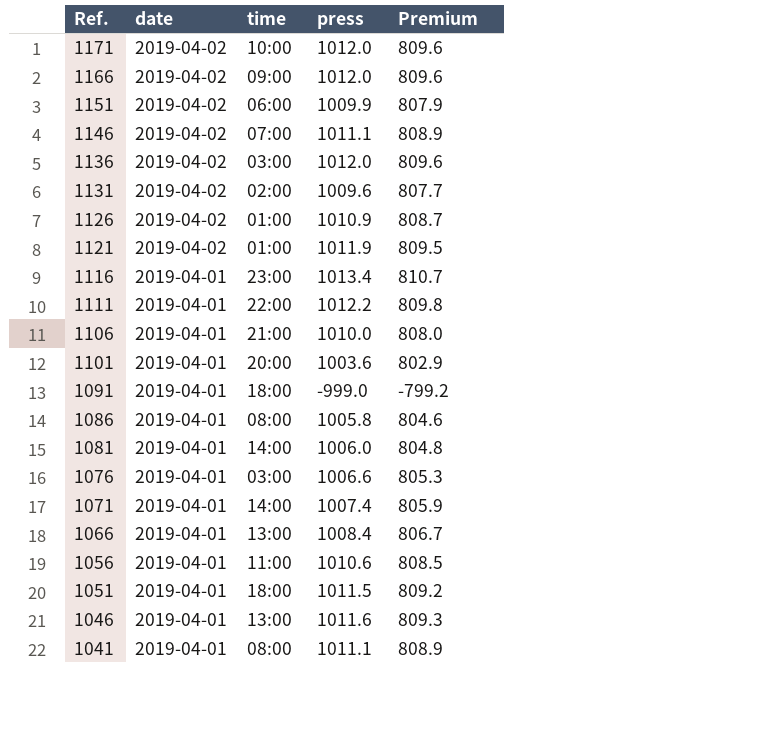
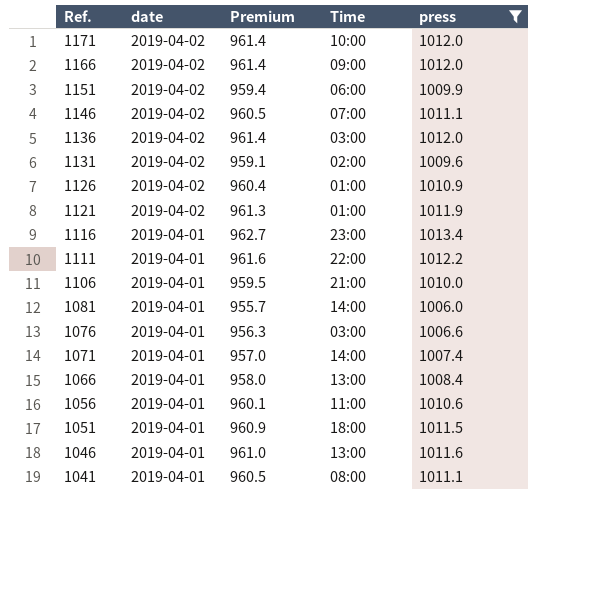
filter: none -> press >= 1006.0
column Premium | formula: [press] * 0.8 -> [press] * 0.95
column Premium | position: 5 -> 3
column name: time -> Time

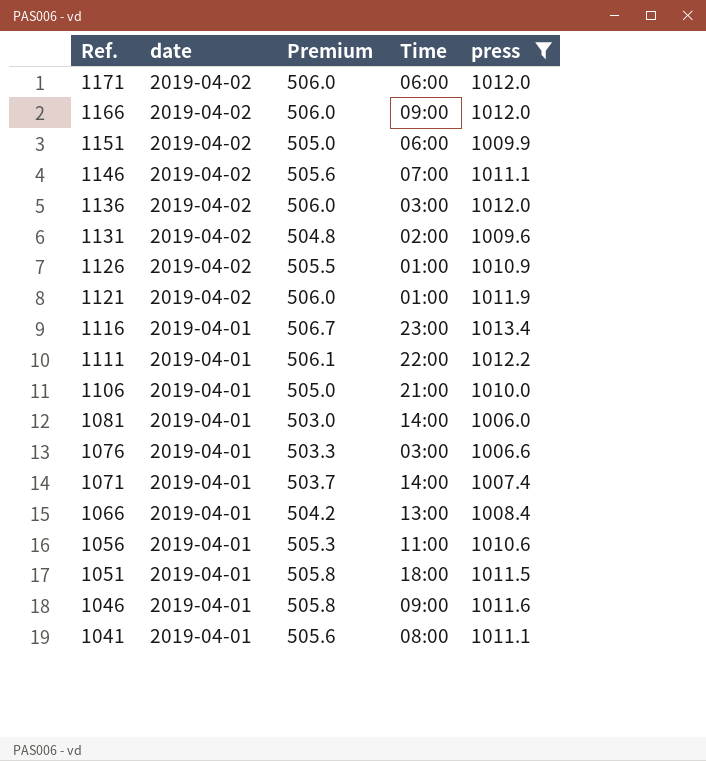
column Premium | formula: [press] * 0.95 -> [press] * 0.5
1171 | Time: 10:00 -> 06:00
1046 | Time: 13:00 -> 09:00

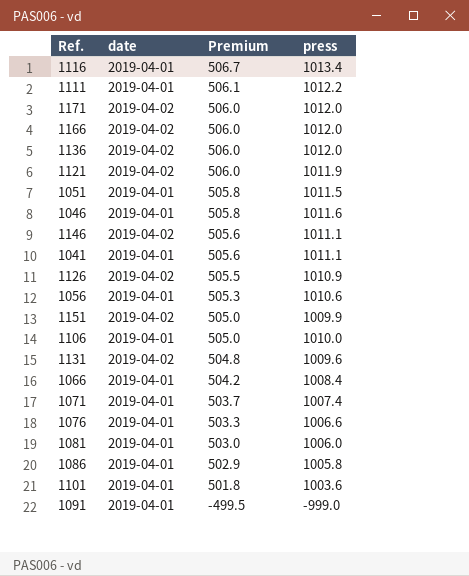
filter: press >= 1006.0 -> none
row order: Ref. descending -> Premium descending
column Time | position: 4 -> none

